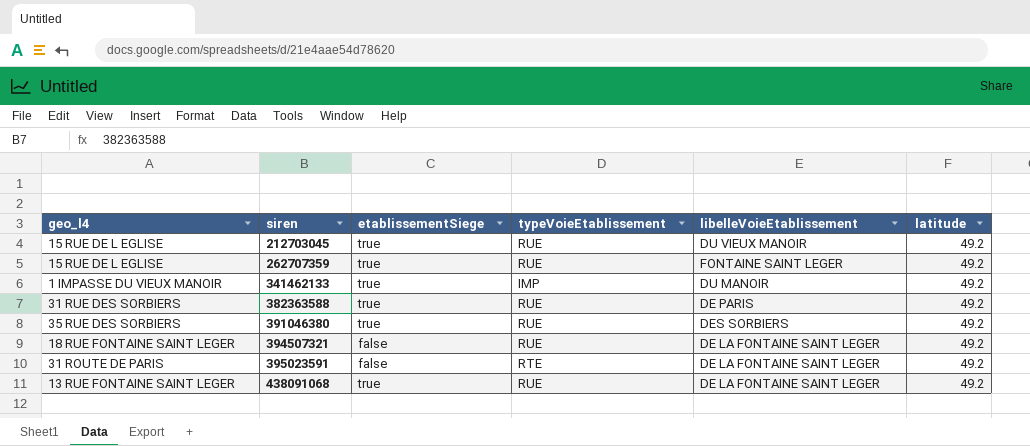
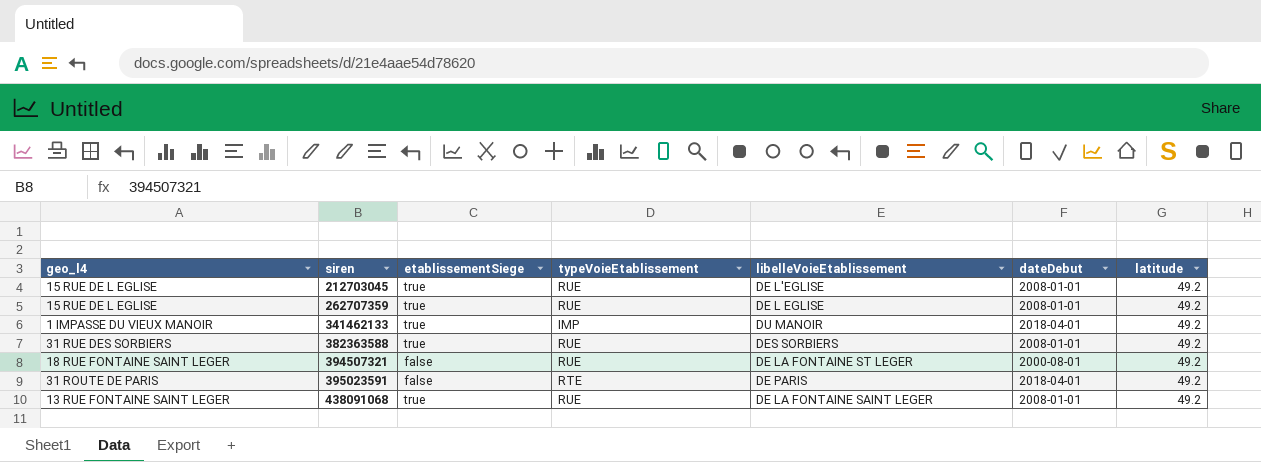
column dateDebut | position: none -> 6
row 391046380: 35 RUE DES SORBIERS | true | RUE | DES SORBIERS | 49.2 -> none
212703045 | libelleVoieEtablissement: DU VIEUX MANOIR -> DE L'EGLISE
262707359 | libelleVoieEtablissement: FONTAINE SAINT LEGER -> DE L EGLISE
382363588 | libelleVoieEtablissement: DE PARIS -> DES SORBIERS
394507321 | libelleVoieEtablissement: DE LA FONTAINE SAINT LEGER -> DE LA FONTAINE ST LEGER
395023591 | libelleVoieEtablissement: DE LA FONTAINE SAINT LEGER -> DE PARIS

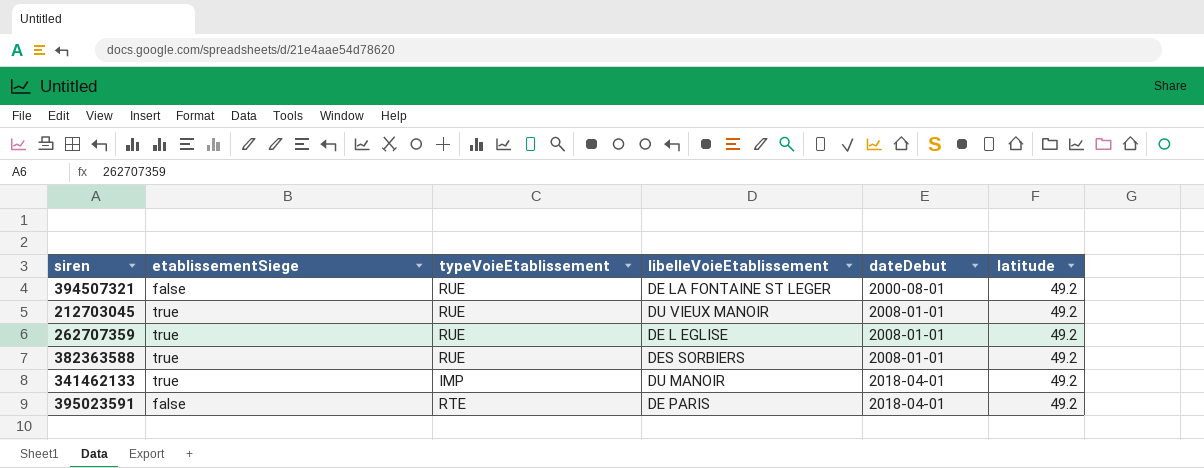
row order: siren ascending -> dateDebut ascending
column geo_l4 | position: 1 -> none
row 438091068: 13 RUE FONTAINE SAINT LEGER | true | RUE | DE LA FONTAINE SAINT LEGER | 2008-01-01 | 49.2 -> none
212703045 | libelleVoieEtablissement: DE L'EGLISE -> DU VIEUX MANOIR

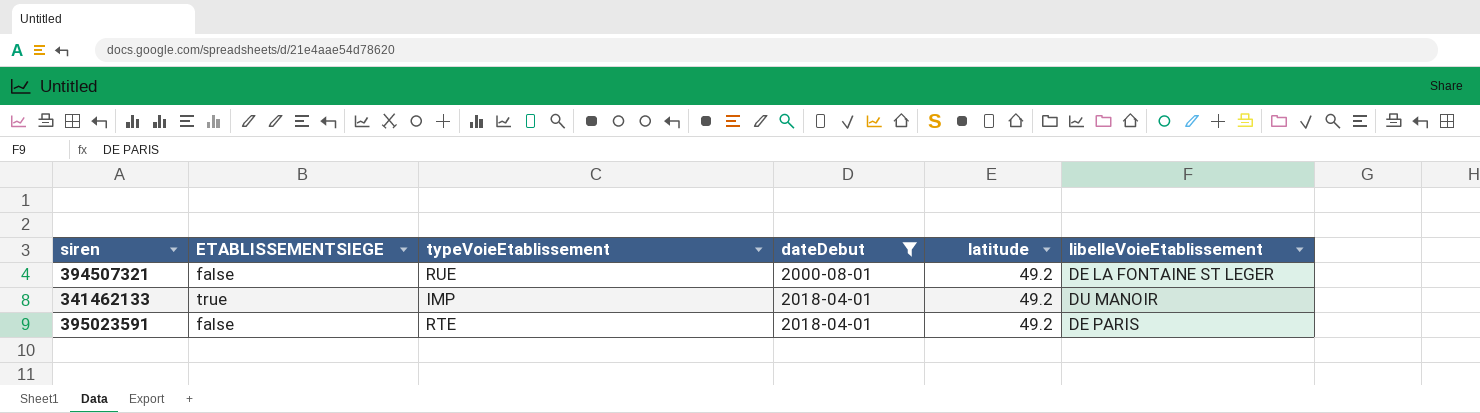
filter: none -> dateDebut != 2008-01-01
column name: etablissementSiege -> ETABLISSEMENTSIEGE
column libelleVoieEtablissement | position: 4 -> 6

